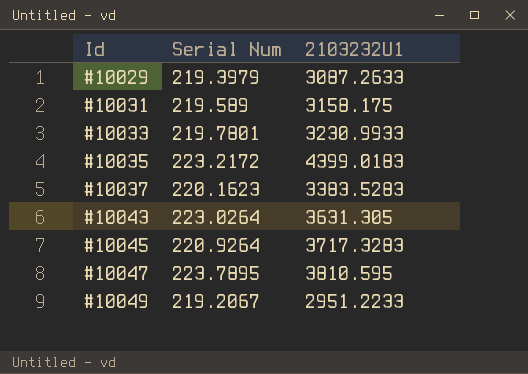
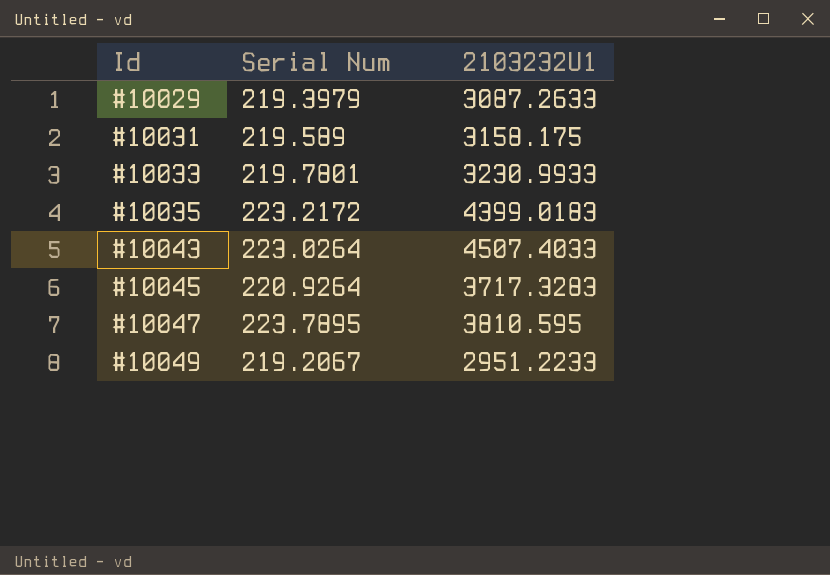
row #10037: 220.1623 | 3383.5283 -> none
#10043 | 2103232U1: 3631.305 -> 4507.4033

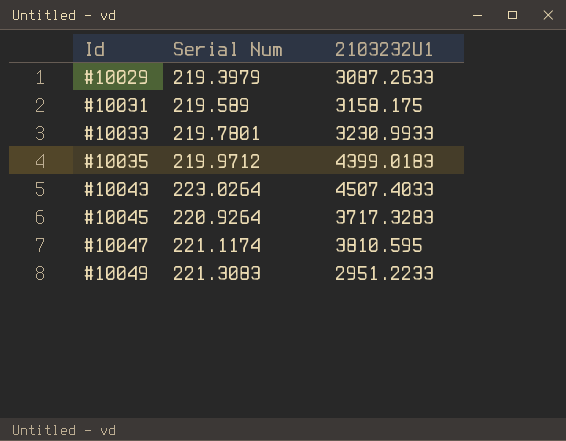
#10035 | Serial Num: 223.2172 -> 219.9712
#10047 | Serial Num: 223.7895 -> 221.1174
#10049 | Serial Num: 219.2067 -> 221.3083

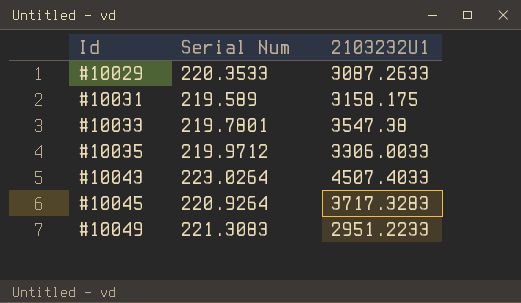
row #10047: 221.1174 | 3810.595 -> none
#10029 | Serial Num: 219.3979 -> 220.3533
#10033 | 2103232U1: 3230.9933 -> 3547.38
#10035 | 2103232U1: 4399.0183 -> 3306.0033

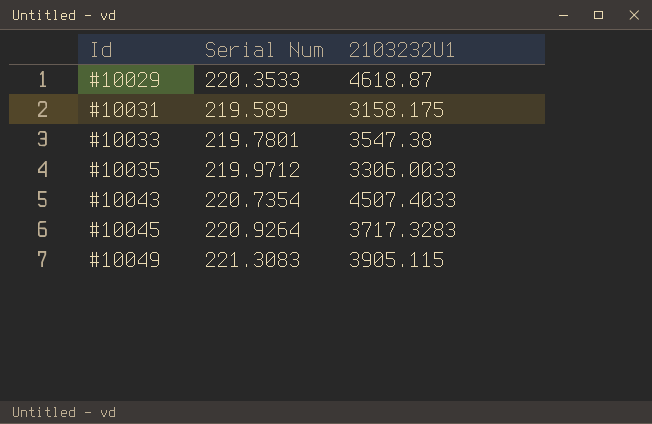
#10029 | 2103232U1: 3087.2633 -> 4618.87
#10043 | Serial Num: 223.0264 -> 220.7354
#10049 | 2103232U1: 2951.2233 -> 3905.115

